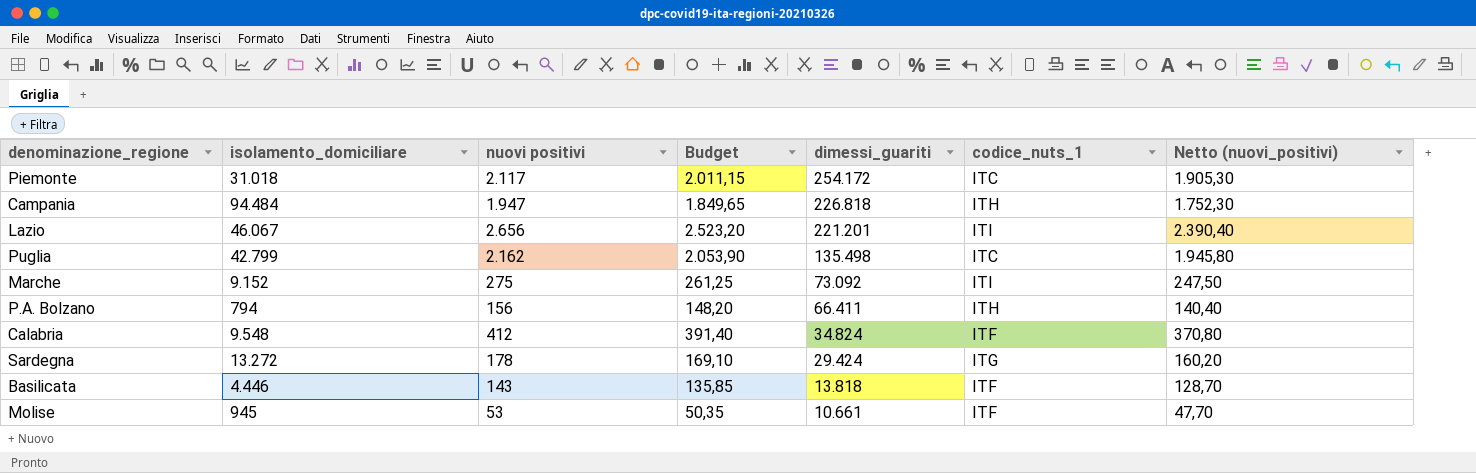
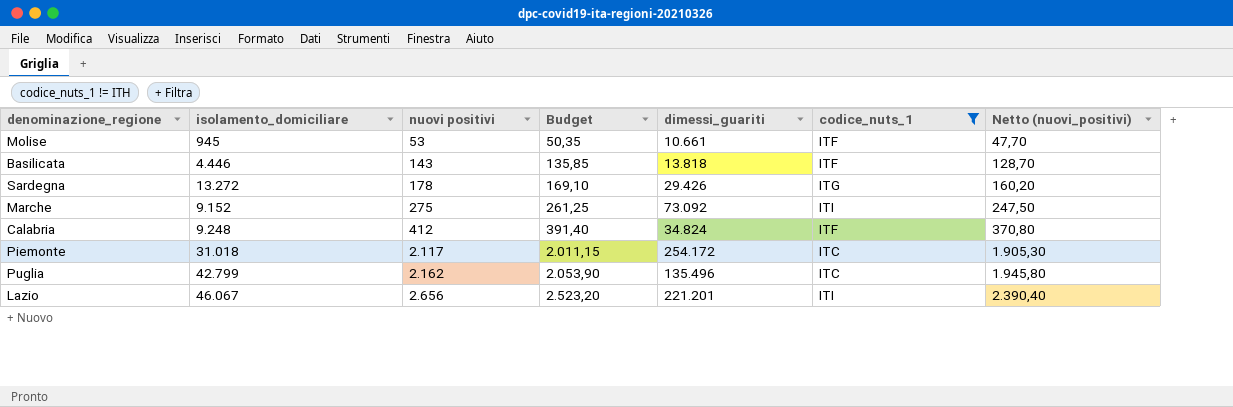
filter: none -> codice_nuts_1 != ITH
row order: dimessi_guariti descending -> nuovi positivi ascending
Sardegna | dimessi_guariti: 29.424 -> 29.426
Calabria | isolamento_domiciliare: 9.548 -> 9.248
Puglia | dimessi_guariti: 135.498 -> 135.496

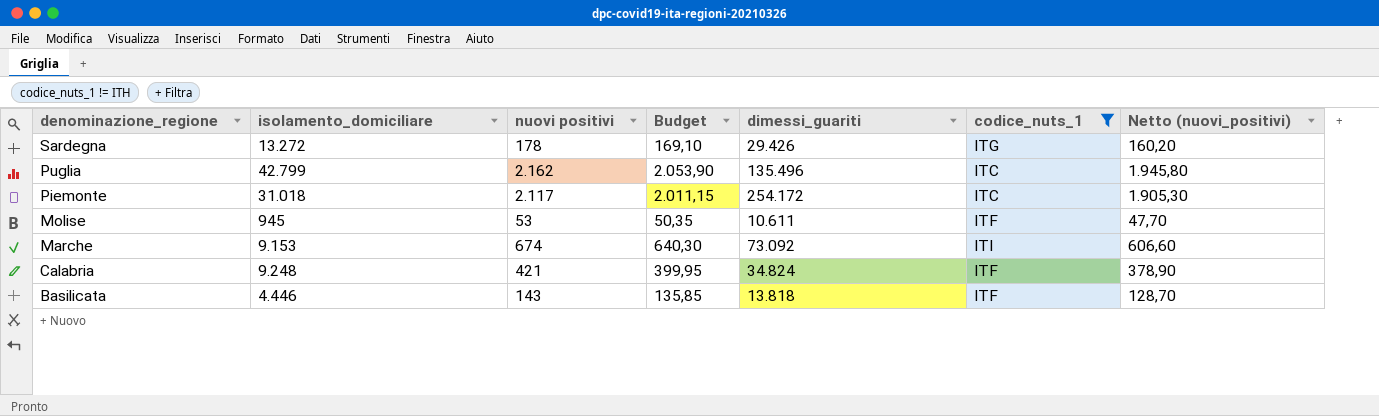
row order: nuovi positivi ascending -> denominazione_regione descending
row Lazio: 46.067 | 2.656 | 2.523,20 | 221.201 | ITI | 2.390,40 -> none
Molise | dimessi_guariti: 10.661 -> 10.611
Marche | isolamento_domiciliare: 9.152 -> 9.153
Marche | nuovi positivi: 275 -> 674
Marche | Budget: 261,25 -> 640,30
Marche | Netto (nuovi_positivi): 247,50 -> 606,60
Calabria | nuovi positivi: 412 -> 421
Calabria | Budget: 391,40 -> 399,95
Calabria | Netto (nuovi_positivi): 370,80 -> 378,90

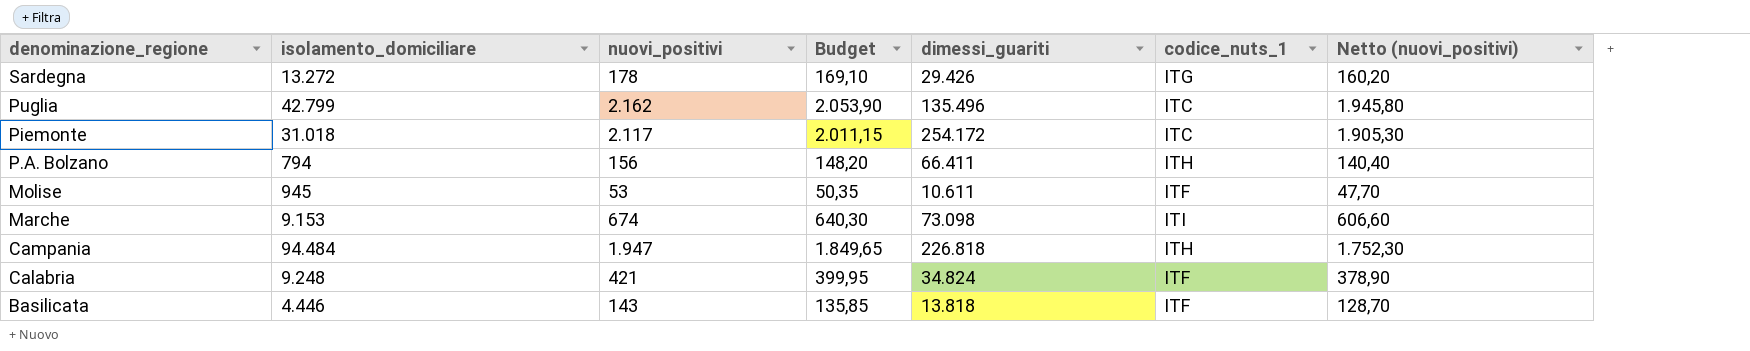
filter: codice_nuts_1 != ITH -> none
column name: nuovi positivi -> nuovi_positivi
Marche | dimessi_guariti: 73.092 -> 73.098

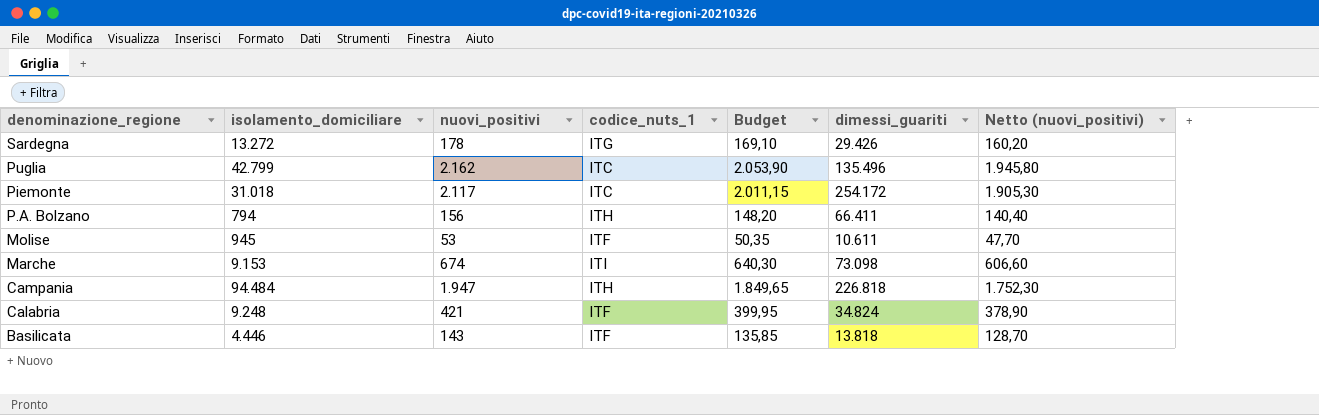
column codice_nuts_1 | position: 6 -> 4

